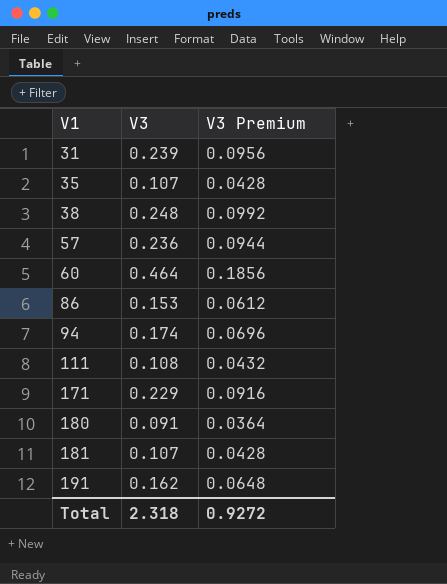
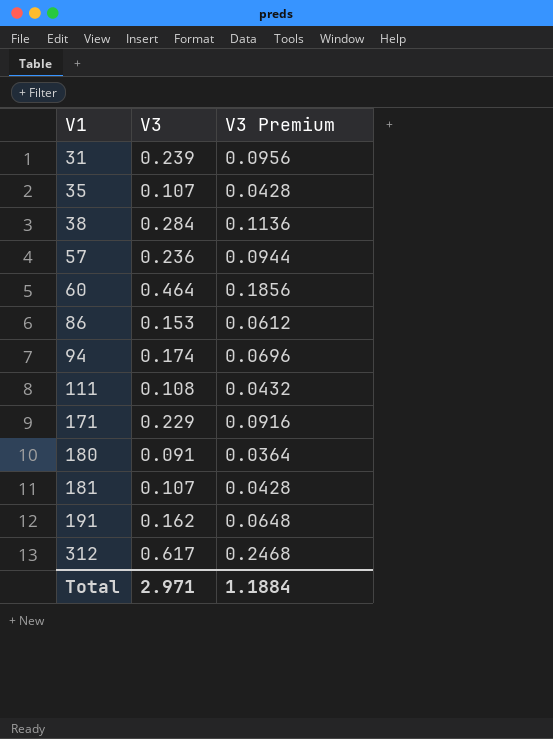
38 | V3: 0.248 -> 0.284
38 | V3 Premium: 0.0992 -> 0.1136
row 312: none -> 0.617 | 0.2468
Total | V3: 2.318 -> 2.971
Total | V3 Premium: 0.9272 -> 1.1884

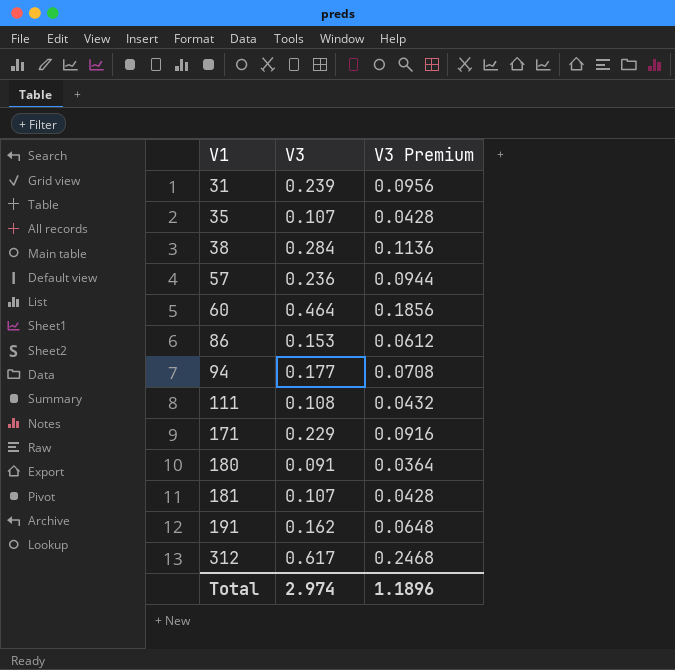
94 | V3: 0.174 -> 0.177
94 | V3 Premium: 0.0696 -> 0.0708
Total | V3: 2.971 -> 2.974
Total | V3 Premium: 1.1884 -> 1.1896

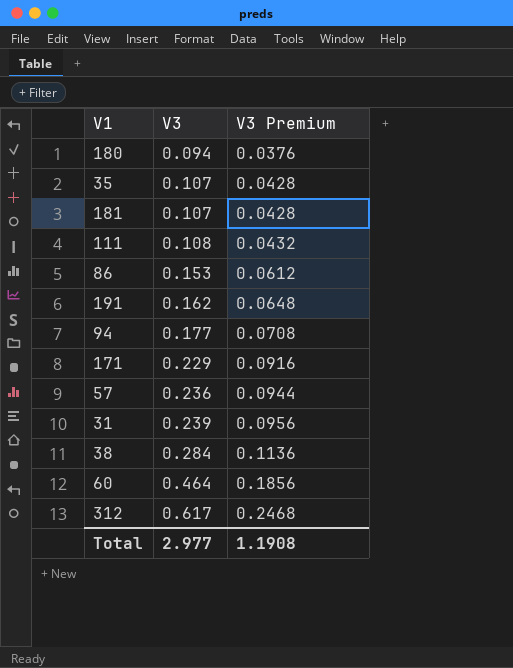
row order: V1 ascending -> V3 ascending
180 | V3: 0.091 -> 0.094
180 | V3 Premium: 0.0364 -> 0.0376
Total | V3: 2.974 -> 2.977
Total | V3 Premium: 1.1896 -> 1.1908

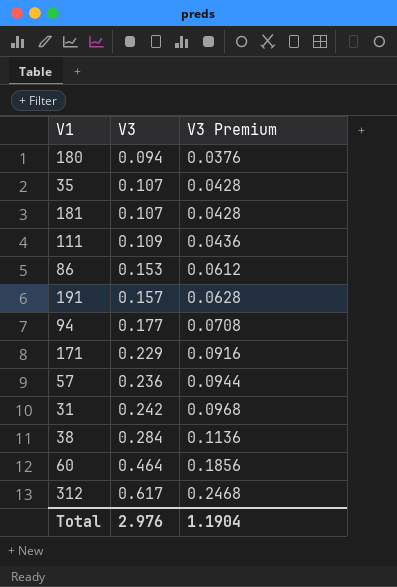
111 | V3: 0.108 -> 0.109
111 | V3 Premium: 0.0432 -> 0.0436
191 | V3: 0.162 -> 0.157
191 | V3 Premium: 0.0648 -> 0.0628
31 | V3: 0.239 -> 0.242
31 | V3 Premium: 0.0956 -> 0.0968
Total | V3: 2.977 -> 2.976
Total | V3 Premium: 1.1908 -> 1.1904

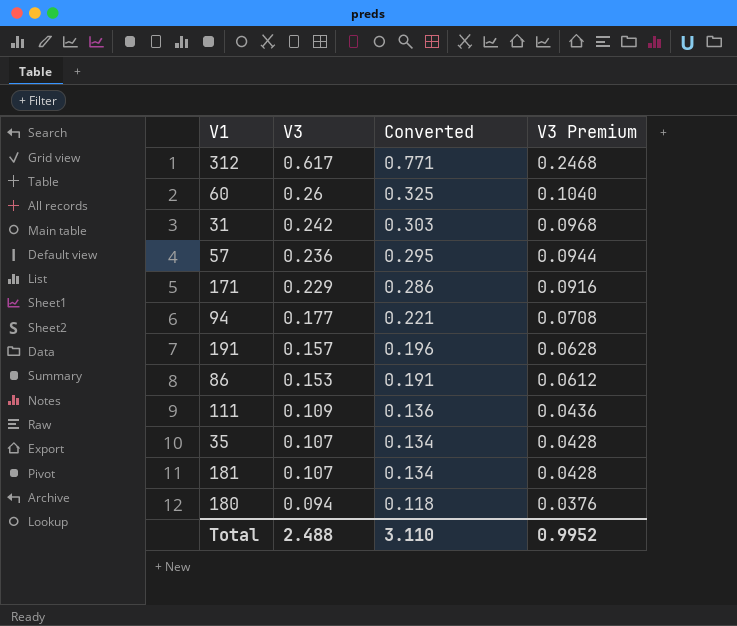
row order: V3 ascending -> V3 descending
column Converted | formula: none -> [V3] * 1.25
row 38: 0.284 | 0.1136 -> none
60 | V3: 0.464 -> 0.26
60 | V3 Premium: 0.1856 -> 0.1040
Total | V3: 2.976 -> 2.488
Total | V3 Premium: 1.1904 -> 0.9952

